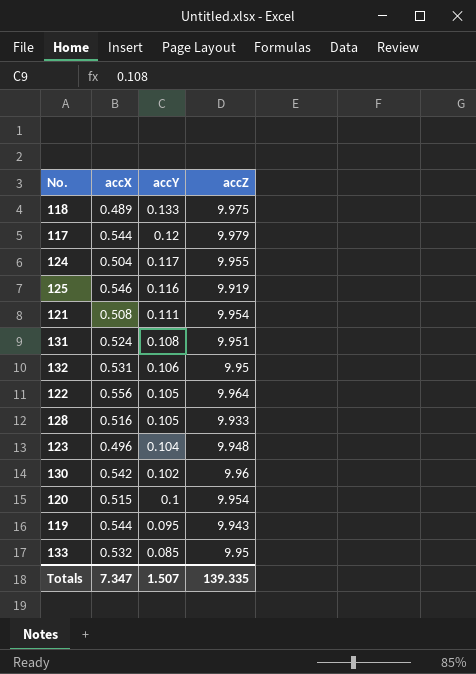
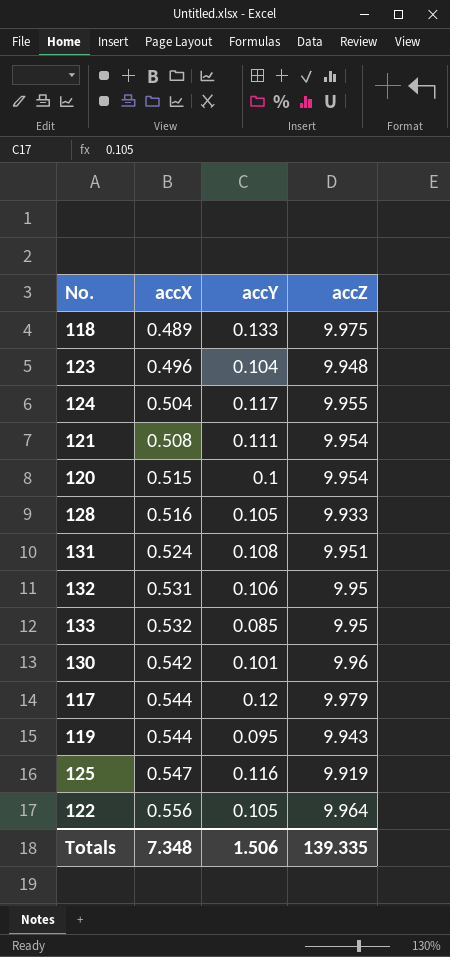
row order: accY descending -> accX ascending
130 | accY: 0.102 -> 0.101
125 | accX: 0.546 -> 0.547
Totals | accX: 7.347 -> 7.348
Totals | accY: 1.507 -> 1.506

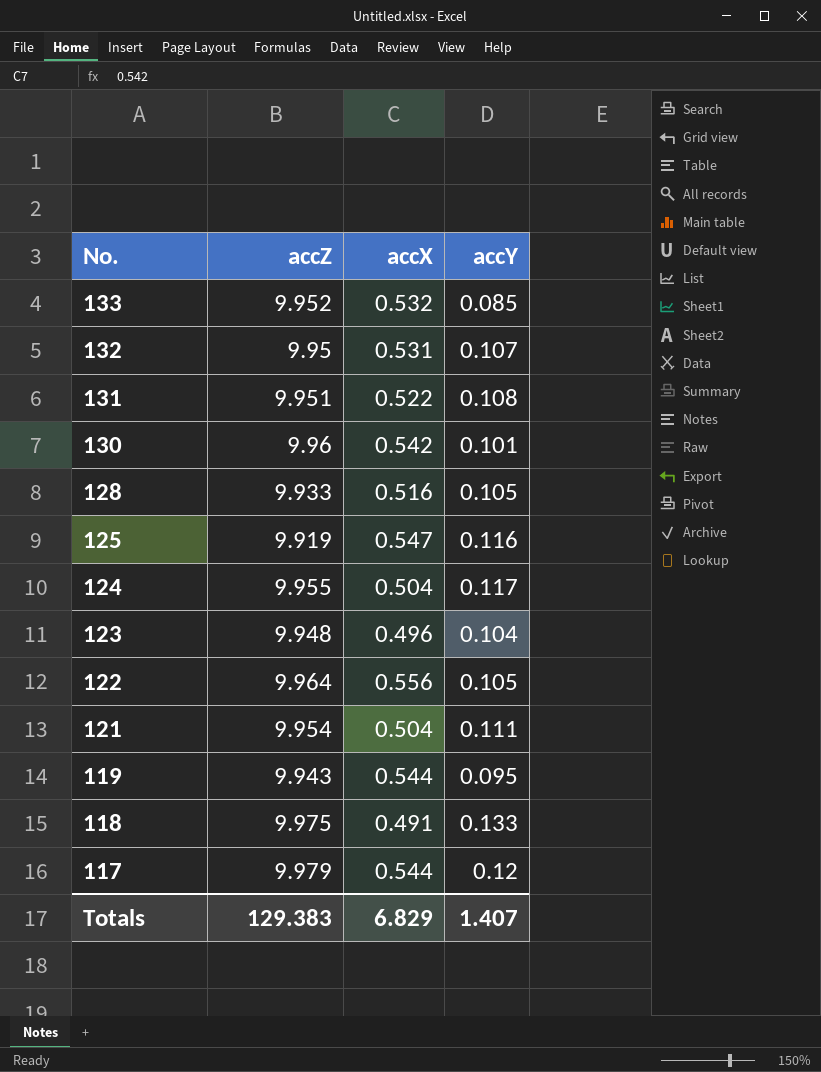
row order: accX ascending -> No. descending
column accZ | position: 4 -> 2
row 120: 0.515 | 0.1 | 9.954 -> none
133 | accZ: 9.95 -> 9.952
132 | accY: 0.106 -> 0.107
131 | accX: 0.524 -> 0.522
121 | accX: 0.508 -> 0.504
118 | accX: 0.489 -> 0.491
Totals | accZ: 139.335 -> 129.383
Totals | accX: 7.348 -> 6.829
Totals | accY: 1.506 -> 1.407

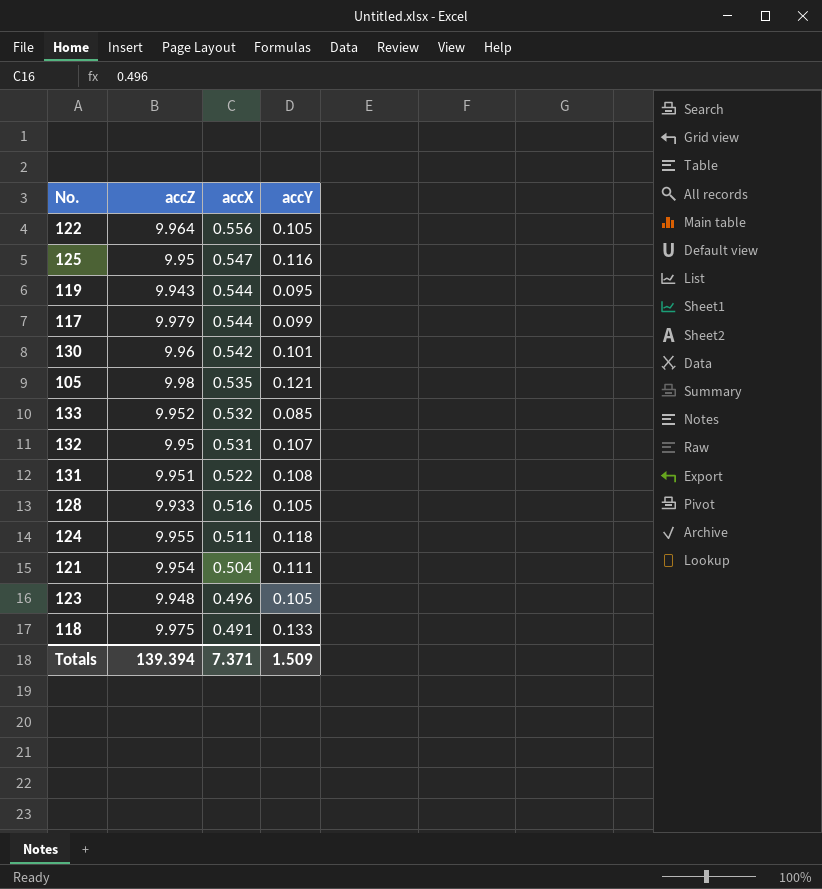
row order: No. descending -> accX descending
125 | accZ: 9.919 -> 9.95
117 | accY: 0.12 -> 0.099
row 105: none -> 9.98 | 0.535 | 0.121
124 | accX: 0.504 -> 0.511
124 | accY: 0.117 -> 0.118
123 | accY: 0.104 -> 0.105
Totals | accZ: 129.383 -> 139.394
Totals | accX: 6.829 -> 7.371
Totals | accY: 1.407 -> 1.509

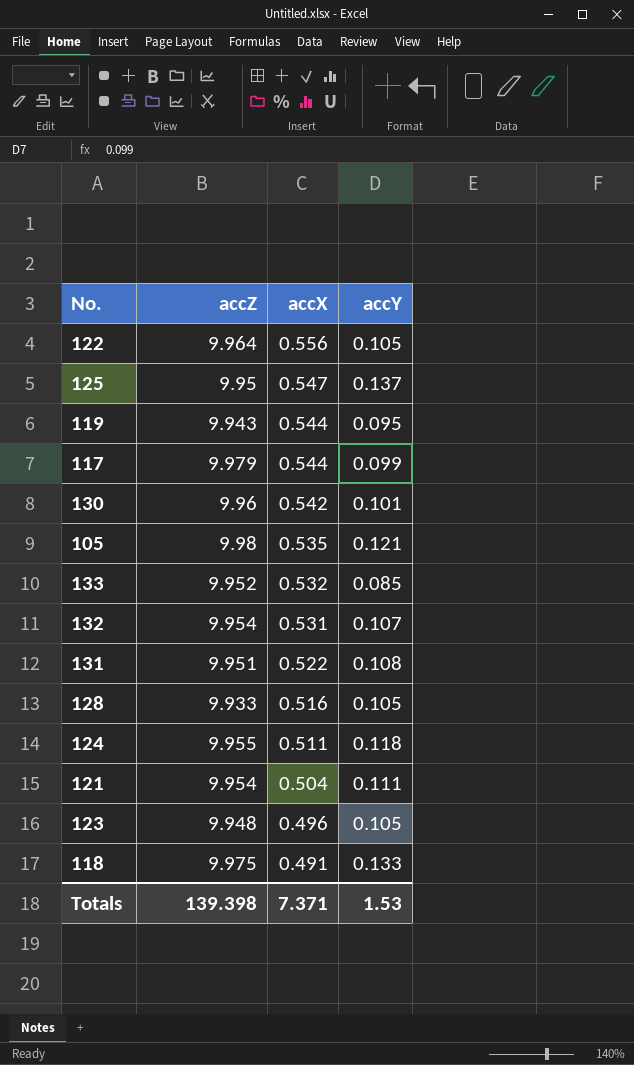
125 | accY: 0.116 -> 0.137
132 | accZ: 9.95 -> 9.954
Totals | accZ: 139.394 -> 139.398
Totals | accY: 1.509 -> 1.53

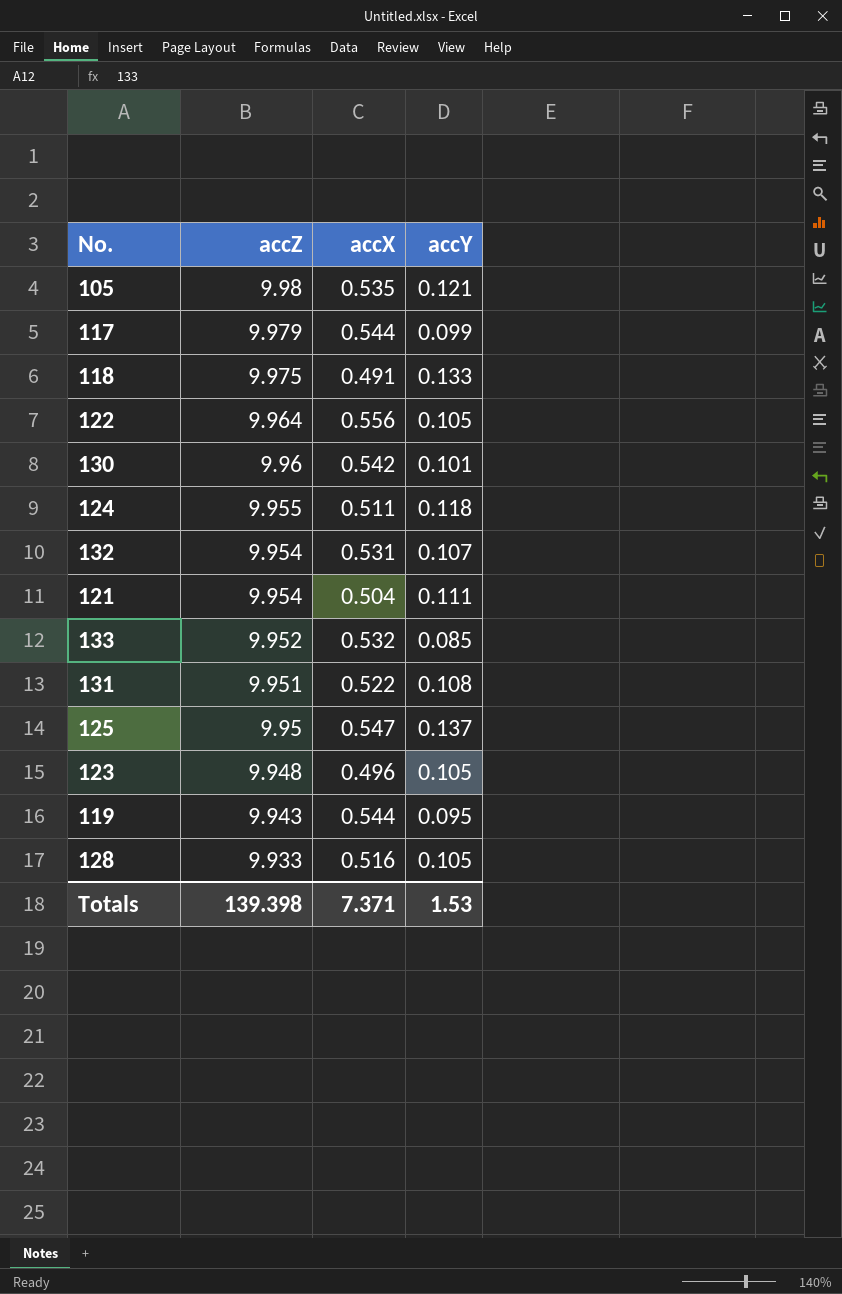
row order: accX descending -> accZ descending

